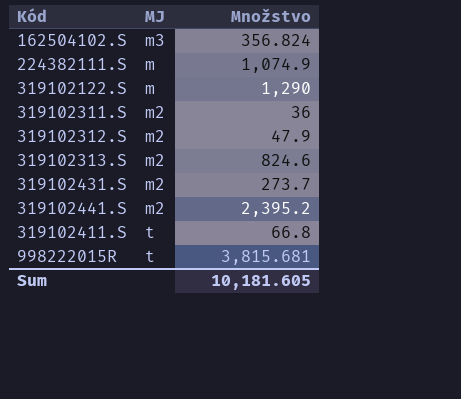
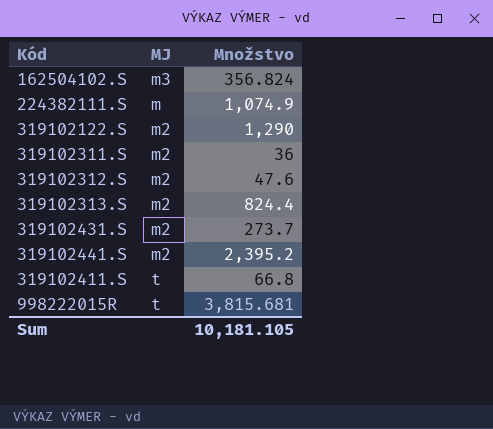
319102122.S | MJ: m -> m2
319102312.S | Množstvo: 47.9 -> 47.6
319102313.S | Množstvo: 824.6 -> 824.4
Sum | Množstvo: 10,181.605 -> 10,181.105

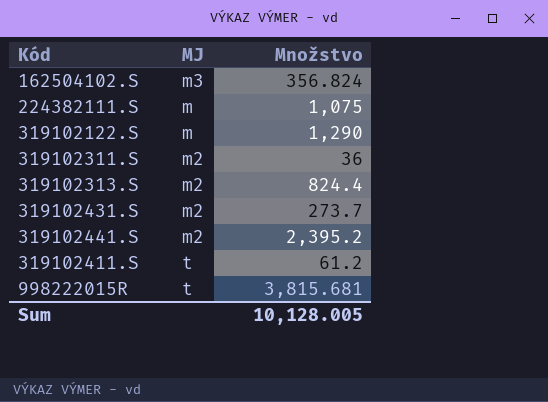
row 319102312.S: m2 | 47.6 -> none
224382111.S | Množstvo: 1,074.9 -> 1,075
319102122.S | MJ: m2 -> m
319102411.S | Množstvo: 66.8 -> 61.2
Sum | Množstvo: 10,181.105 -> 10,128.005

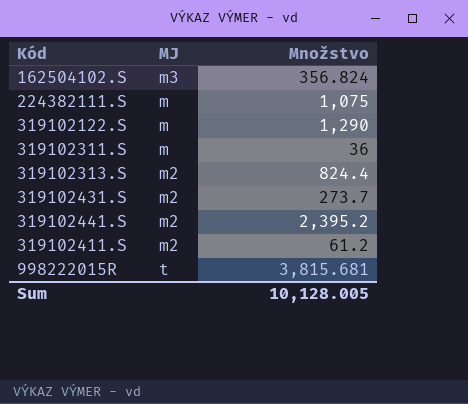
319102311.S | MJ: m2 -> m
319102411.S | MJ: t -> m2

